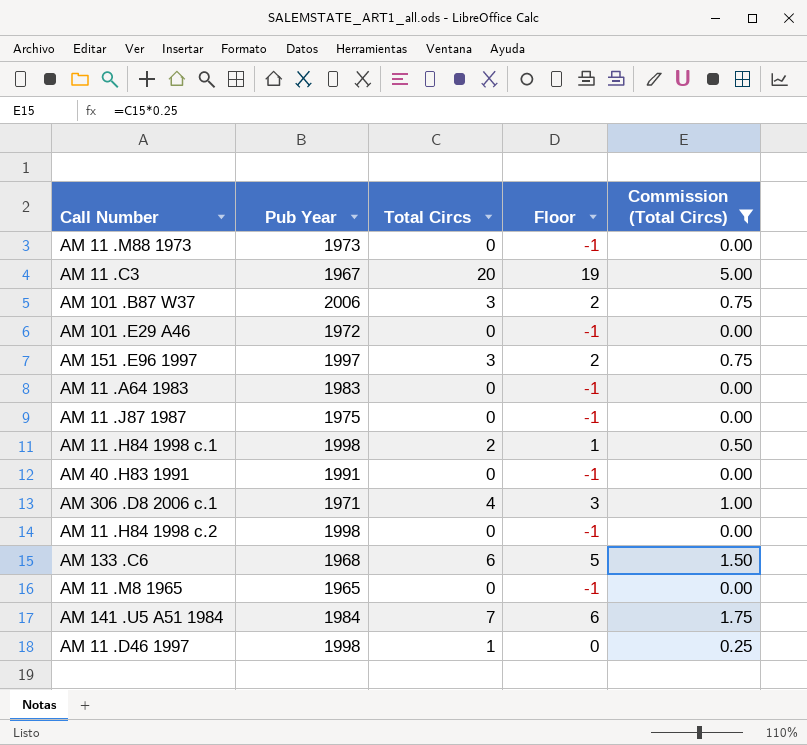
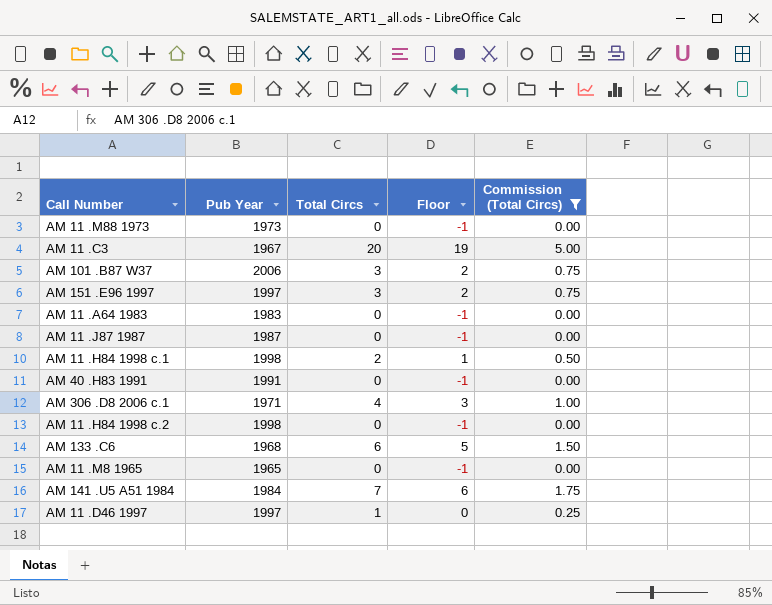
row AM 101 .E29 A46: 1972 | 0 | -1 | 0.00 -> none
AM 11 .J87 1987 | Pub Year: 1975 -> 1987
AM 11 .D46 1997 | Pub Year: 1998 -> 1997

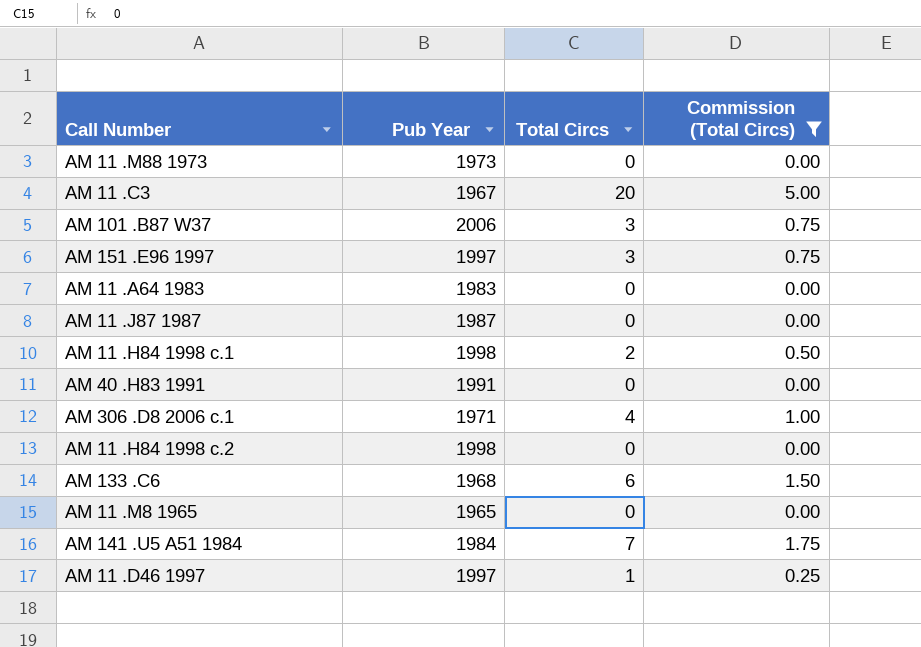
column Floor | formula: [Total Circs] - 1 -> none

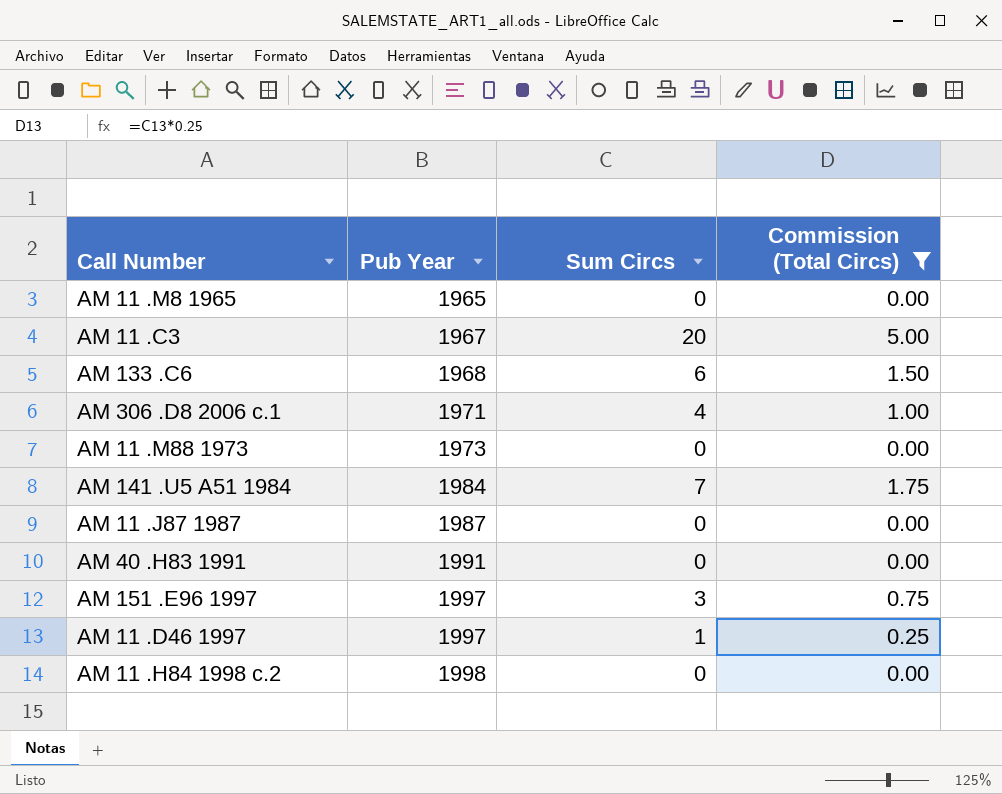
row order: none -> Pub Year ascending
column name: Total Circs -> Sum Circs
row AM 101 .B87 W37: 2006 | 3 | 0.75 -> none
row AM 11 .A64 1983: 1983 | 0 | 0.00 -> none
row AM 11 .H84 1998 c.1: 1998 | 2 | 0.50 -> none

